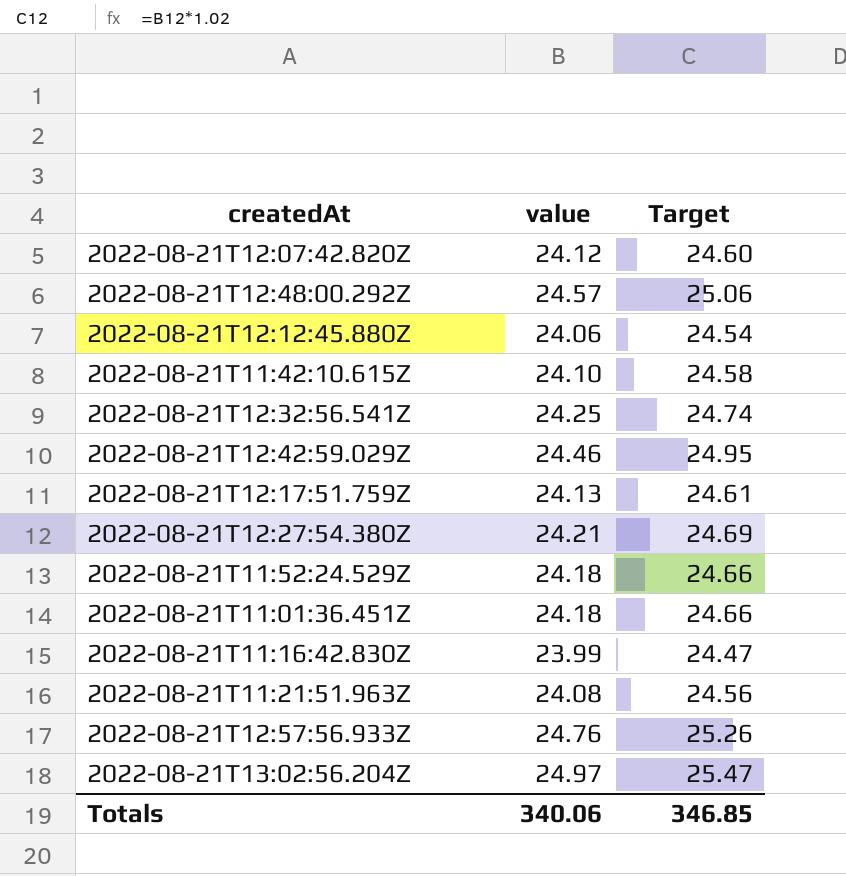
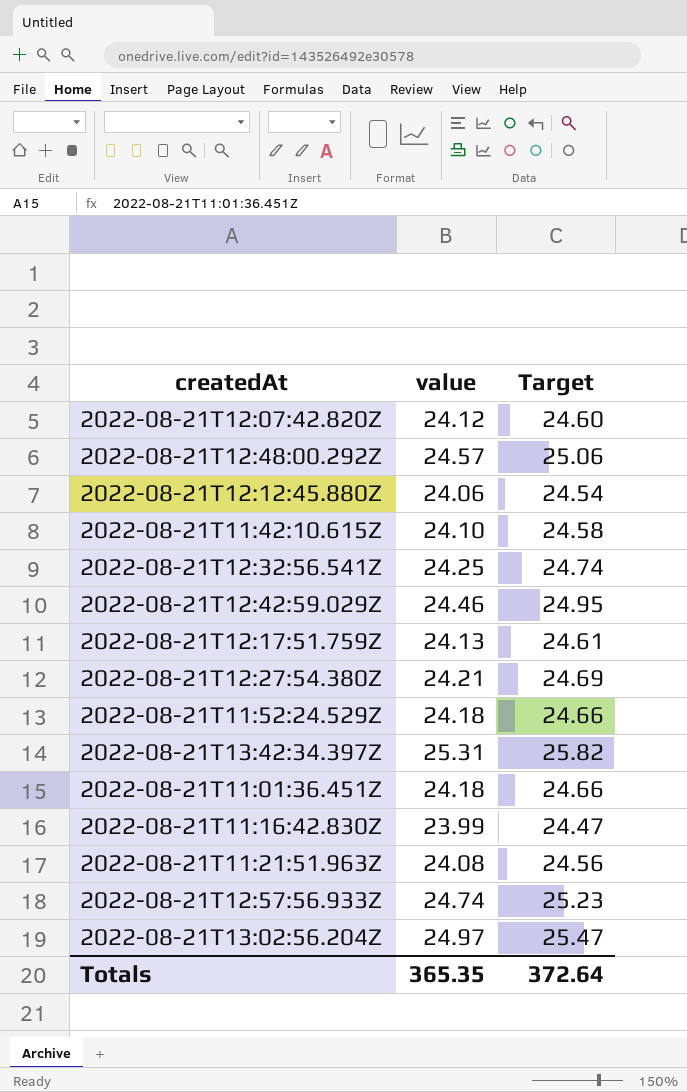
row 2022-08-21T13:42:34.397Z: none -> 25.31 | 25.82
2022-08-21T12:57:56.933Z | value: 24.76 -> 24.74
2022-08-21T12:57:56.933Z | Target: 25.26 -> 25.23
Totals | value: 340.06 -> 365.35
Totals | Target: 346.85 -> 372.64

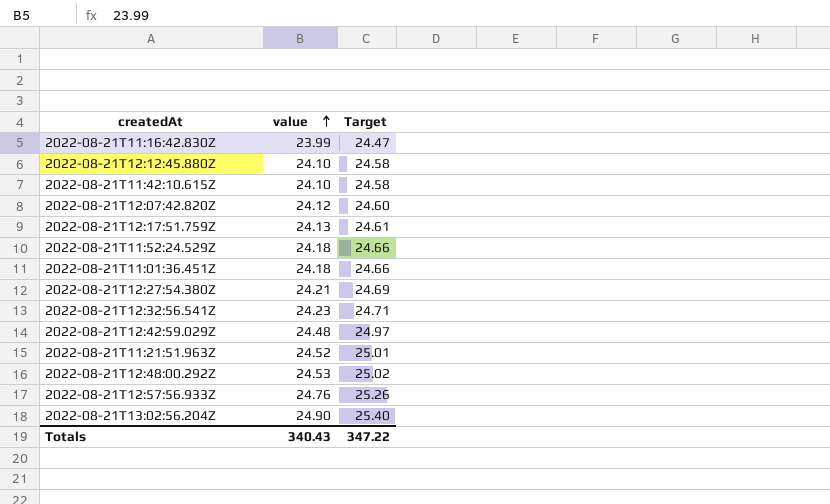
row order: none -> value ascending
row 2022-08-21T13:42:34.397Z: 25.31 | 25.82 -> none
2022-08-21T12:12:45.880Z | value: 24.06 -> 24.10
2022-08-21T12:12:45.880Z | Target: 24.54 -> 24.58
2022-08-21T12:32:56.541Z | value: 24.25 -> 24.23
2022-08-21T12:32:56.541Z | Target: 24.74 -> 24.71
2022-08-21T12:42:59.029Z | value: 24.46 -> 24.48
2022-08-21T12:42:59.029Z | Target: 24.95 -> 24.97
2022-08-21T11:21:51.963Z | value: 24.08 -> 24.52
2022-08-21T11:21:51.963Z | Target: 24.56 -> 25.01
2022-08-21T12:48:00.292Z | value: 24.57 -> 24.53
2022-08-21T12:48:00.292Z | Target: 25.06 -> 25.02
2022-08-21T12:57:56.933Z | value: 24.74 -> 24.76
2022-08-21T12:57:56.933Z | Target: 25.23 -> 25.26
2022-08-21T13:02:56.204Z | value: 24.97 -> 24.90
2022-08-21T13:02:56.204Z | Target: 25.47 -> 25.40
Totals | value: 365.35 -> 340.43
Totals | Target: 372.64 -> 347.22

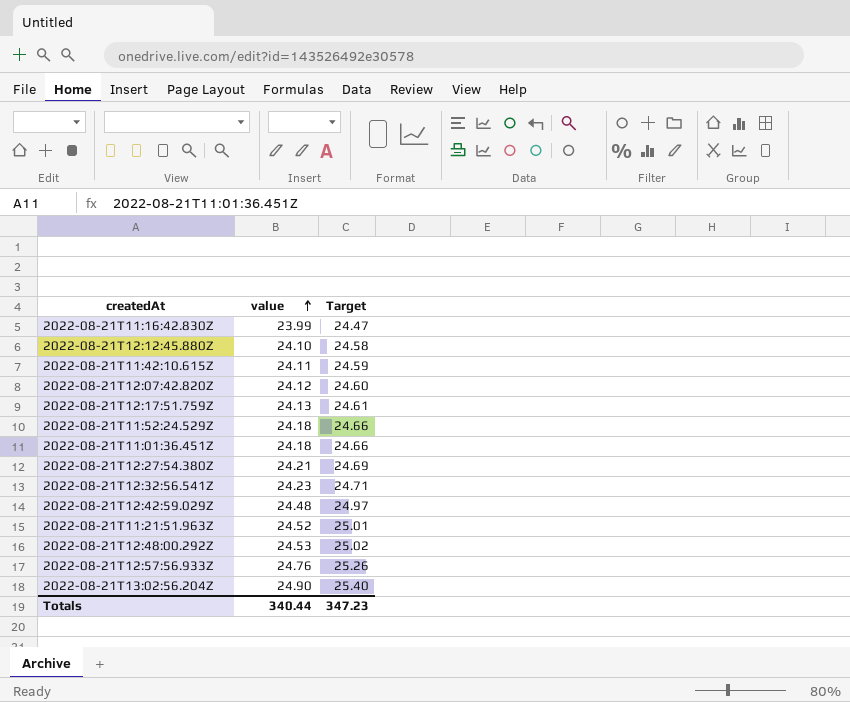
2022-08-21T11:42:10.615Z | value: 24.10 -> 24.11
2022-08-21T11:42:10.615Z | Target: 24.58 -> 24.59
Totals | value: 340.43 -> 340.44
Totals | Target: 347.22 -> 347.23

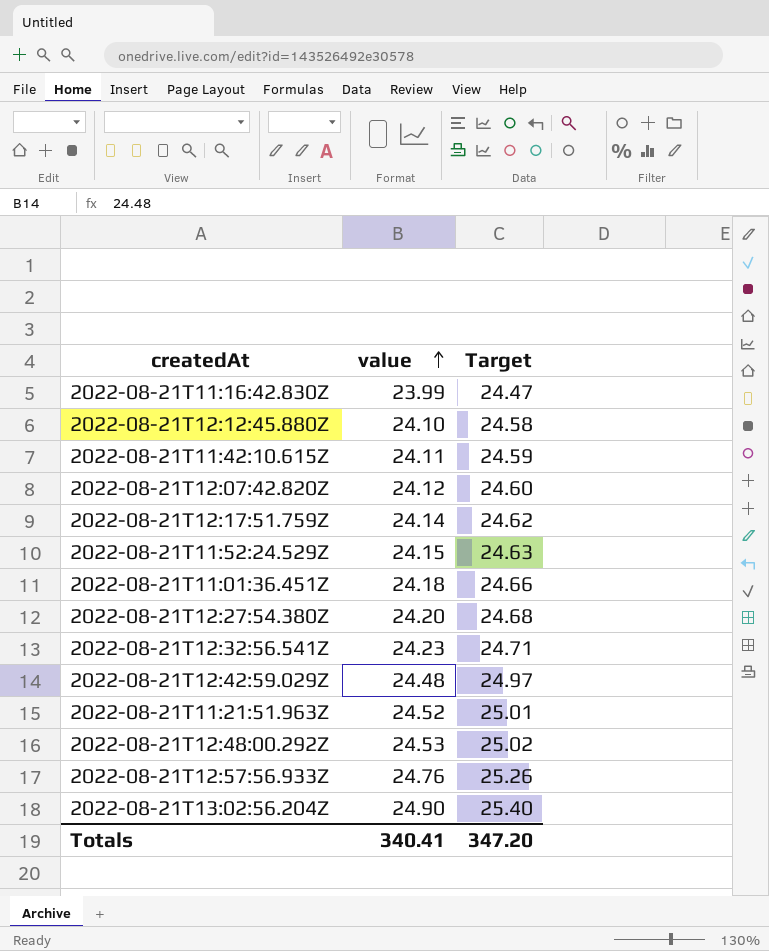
2022-08-21T12:17:51.759Z | value: 24.13 -> 24.14
2022-08-21T12:17:51.759Z | Target: 24.61 -> 24.62
2022-08-21T11:52:24.529Z | value: 24.18 -> 24.15
2022-08-21T11:52:24.529Z | Target: 24.66 -> 24.63
2022-08-21T12:27:54.380Z | value: 24.21 -> 24.20
2022-08-21T12:27:54.380Z | Target: 24.69 -> 24.68
Totals | value: 340.44 -> 340.41
Totals | Target: 347.23 -> 347.20

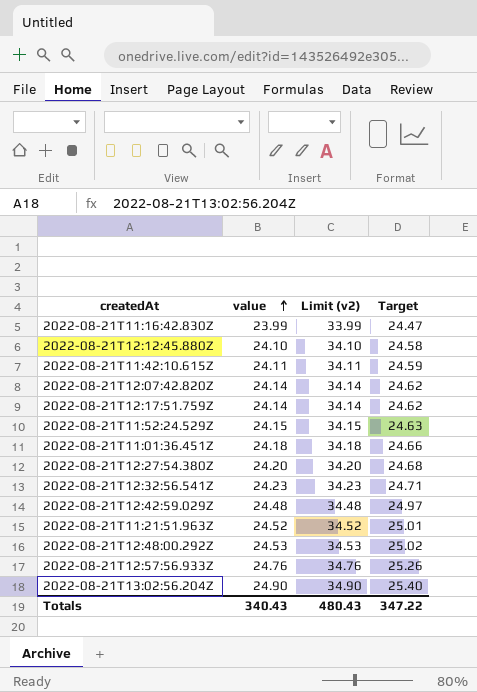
column Limit (v2) | formula: none -> [value] + 10
2022-08-21T12:07:42.820Z | value: 24.12 -> 24.14
2022-08-21T12:07:42.820Z | Target: 24.60 -> 24.62
Totals | value: 340.41 -> 340.43
Totals | Target: 347.20 -> 347.22

